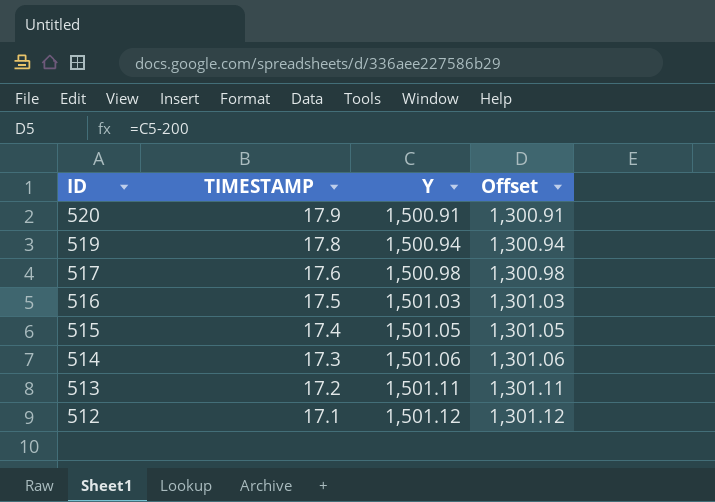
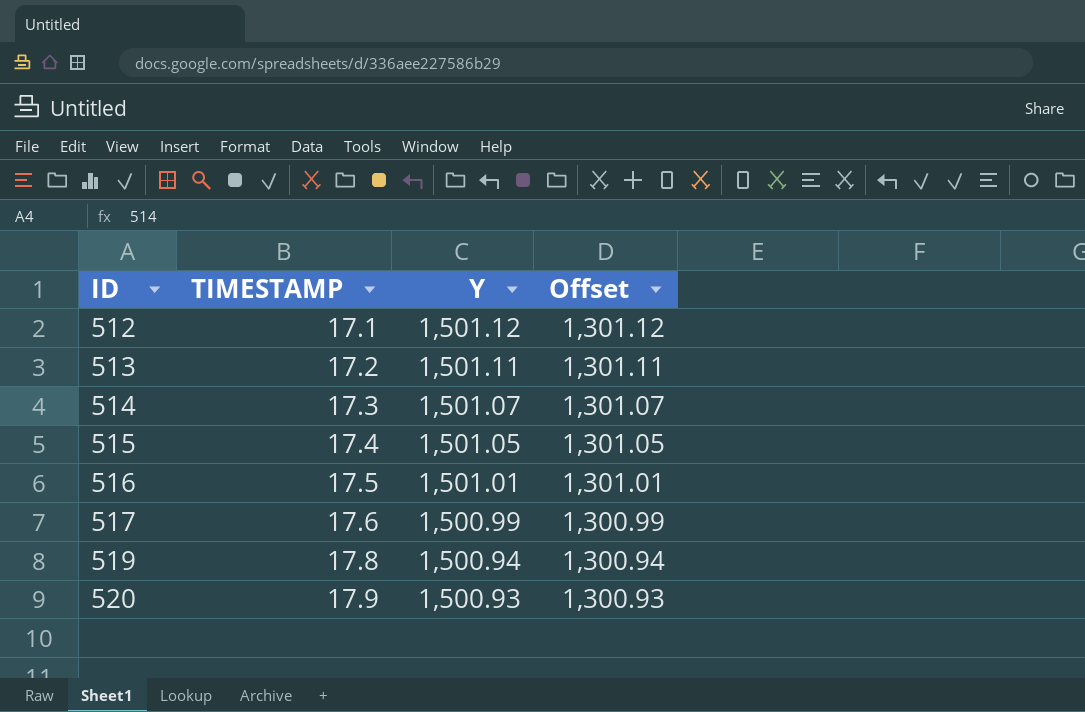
row order: ID descending -> ID ascending
514 | Y: 1,501.06 -> 1,501.07
514 | Offset: 1,301.06 -> 1,301.07
516 | Y: 1,501.03 -> 1,501.01
516 | Offset: 1,301.03 -> 1,301.01
517 | Y: 1,500.98 -> 1,500.99
517 | Offset: 1,300.98 -> 1,300.99
520 | Y: 1,500.91 -> 1,500.93
520 | Offset: 1,300.91 -> 1,300.93

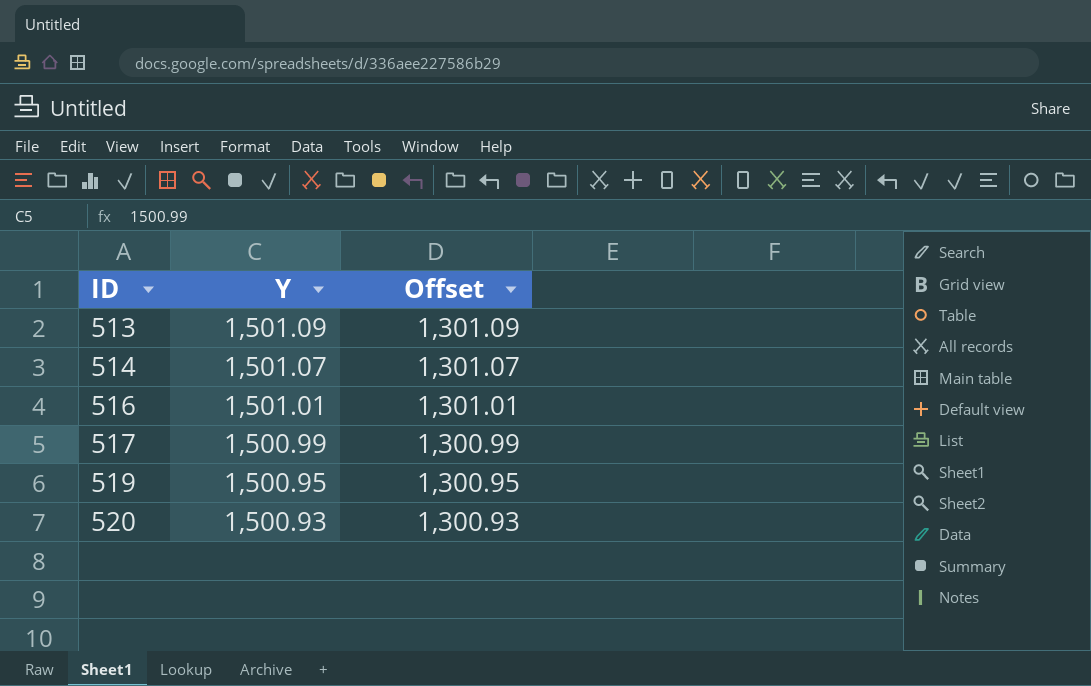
column TIMESTAMP | position: 2 -> none
row 512: 17.1 | 1,501.12 | 1,301.12 -> none
row 515: 17.4 | 1,501.05 | 1,301.05 -> none
513 | Y: 1,501.11 -> 1,501.09
513 | Offset: 1,301.11 -> 1,301.09
519 | Y: 1,500.94 -> 1,500.95
519 | Offset: 1,300.94 -> 1,300.95

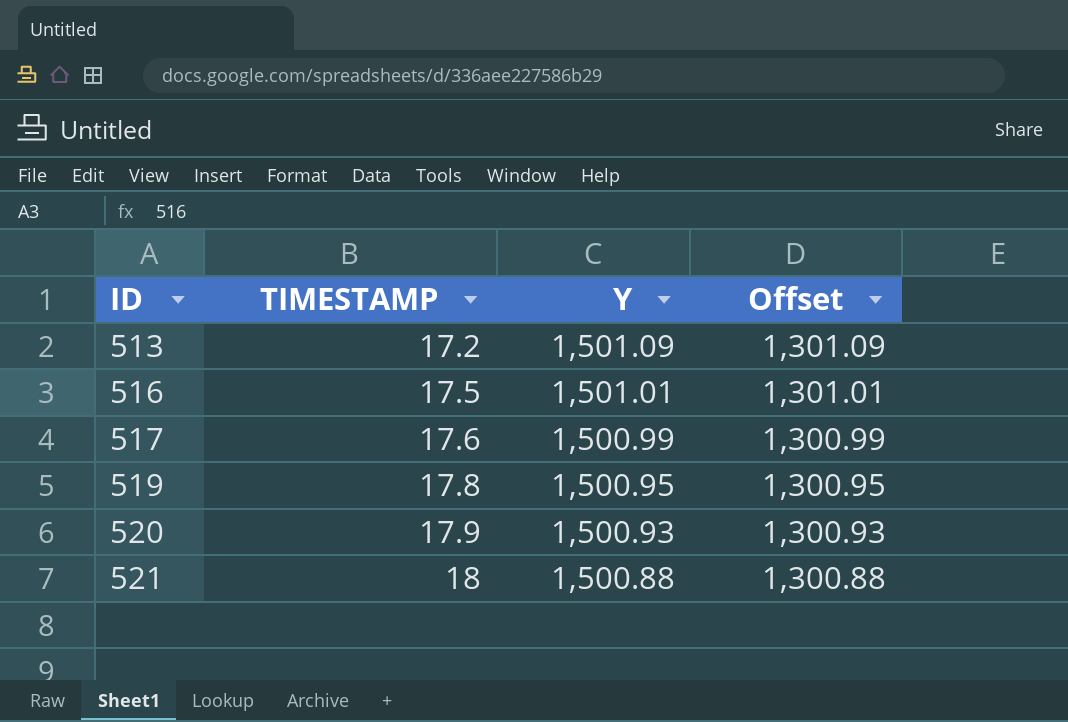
column TIMESTAMP | position: none -> 2
row 514: 1,501.07 | 1,301.07 -> none
row 521: none -> 18 | 1,500.88 | 1,300.88

